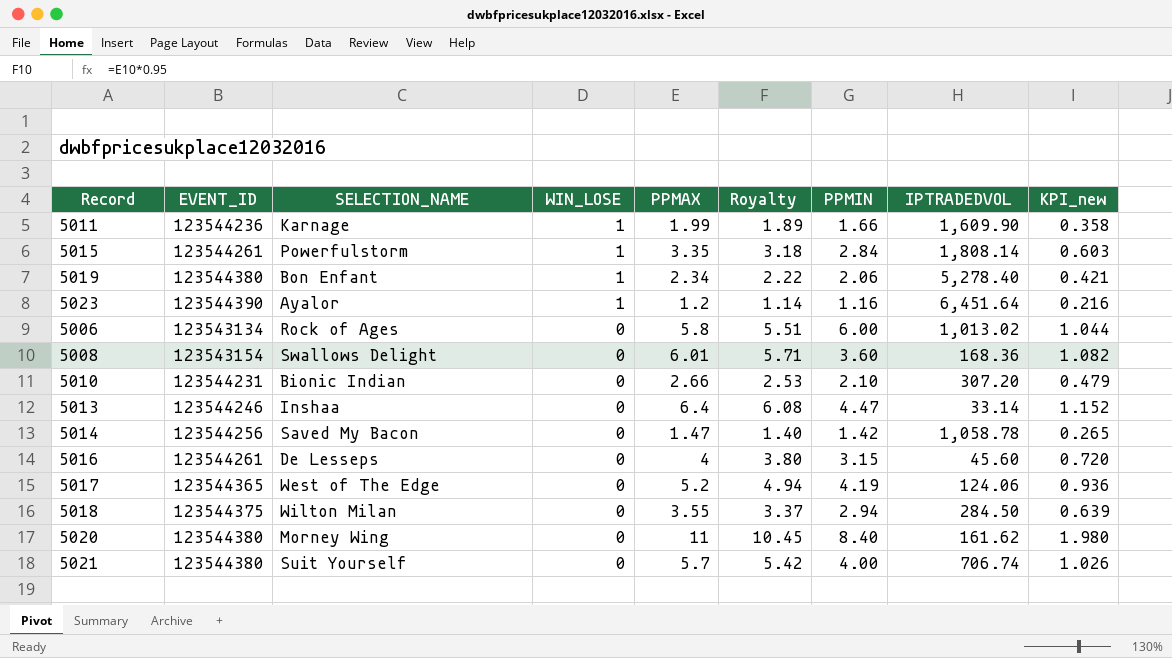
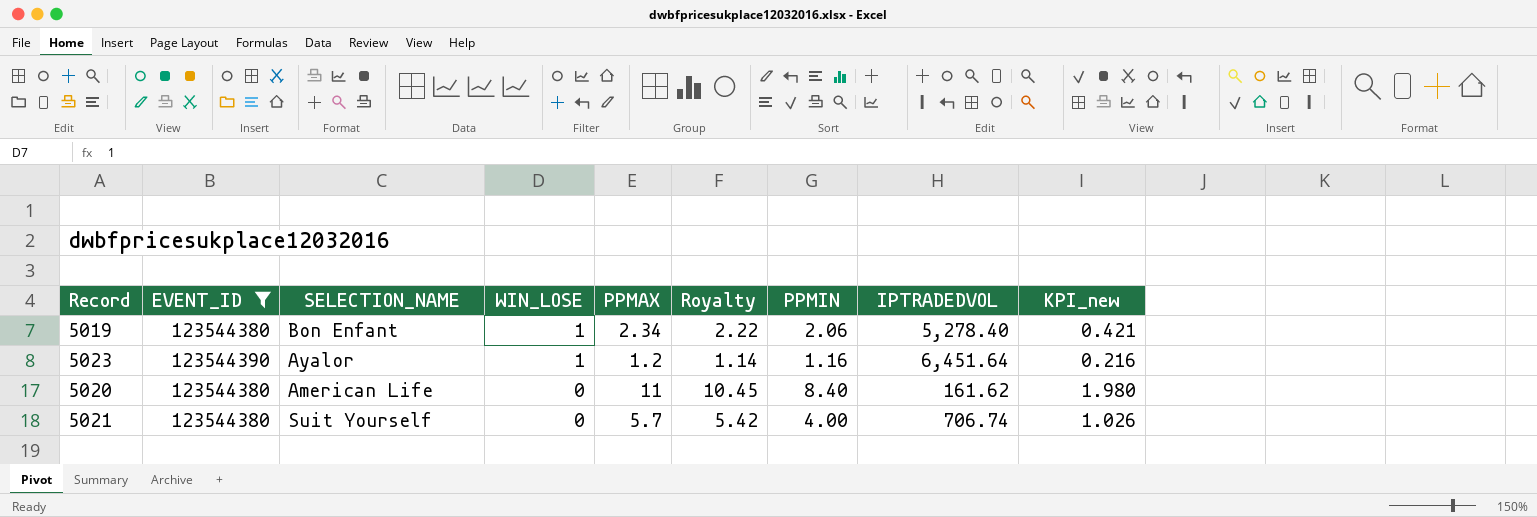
filter: none -> EVENT_ID >= 123544380
5020 | SELECTION_NAME: Morney Wing -> American Life

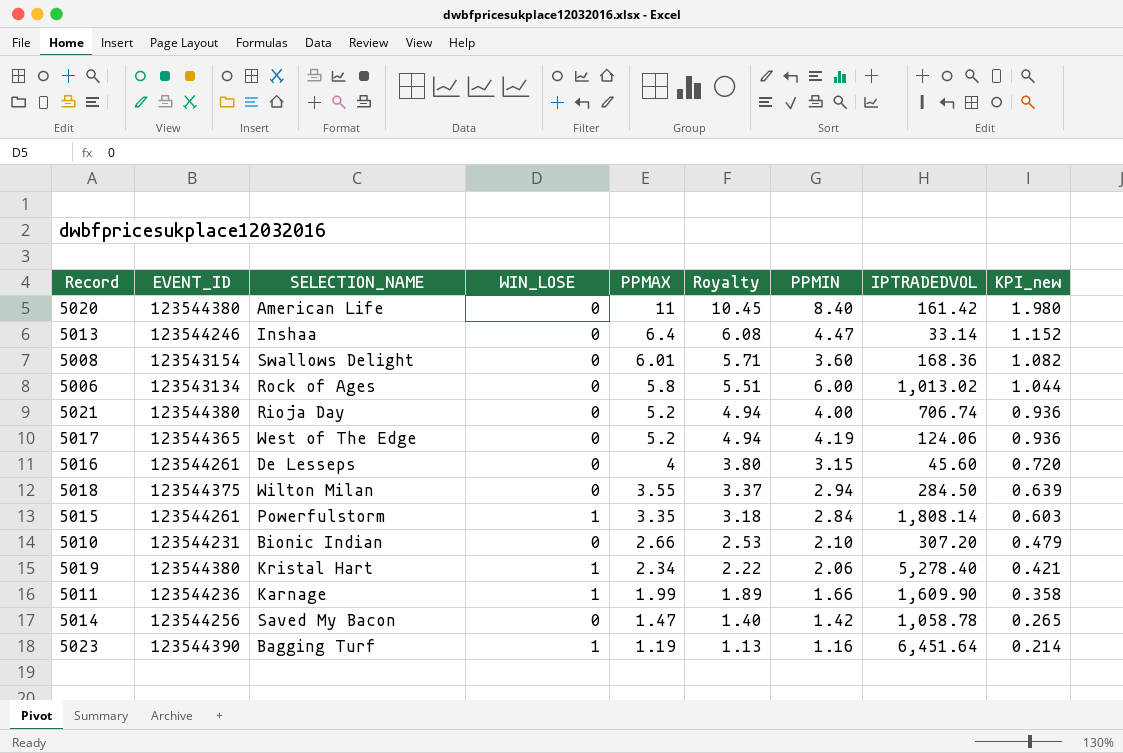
filter: EVENT_ID >= 123544380 -> none
row order: WIN_LOSE descending -> PPMAX descending
5020 | IPTRADEDVOL: 161.62 -> 161.42
5021 | SELECTION_NAME: Suit Yourself -> Rioja Day
5021 | PPMAX: 5.7 -> 5.2
5021 | Royalty: 5.42 -> 4.94
5021 | KPI_new: 1.026 -> 0.936
5019 | SELECTION_NAME: Bon Enfant -> Kristal Hart
5023 | SELECTION_NAME: Ayalor -> Bagging Turf
5023 | PPMAX: 1.2 -> 1.19
5023 | Royalty: 1.14 -> 1.13
5023 | KPI_new: 0.216 -> 0.214

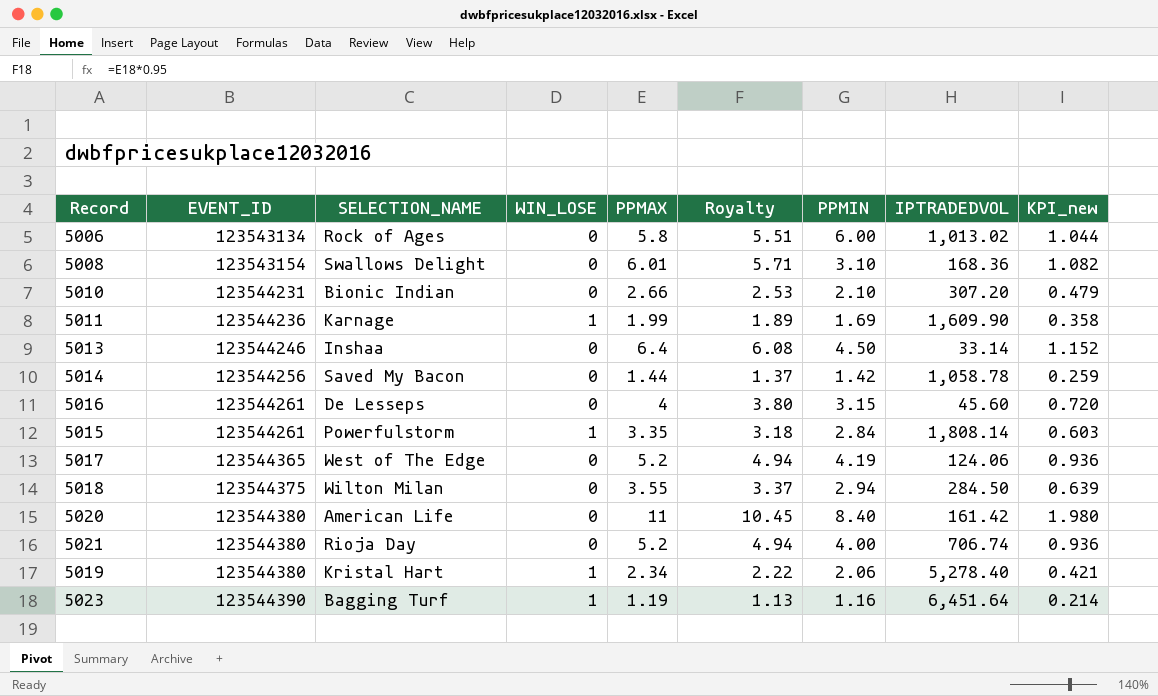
row order: PPMAX descending -> EVENT_ID ascending
5008 | PPMIN: 3.60 -> 3.10
5011 | PPMIN: 1.66 -> 1.69
5013 | PPMIN: 4.47 -> 4.50
5014 | PPMAX: 1.47 -> 1.44
5014 | Royalty: 1.40 -> 1.37
5014 | KPI_new: 0.265 -> 0.259

